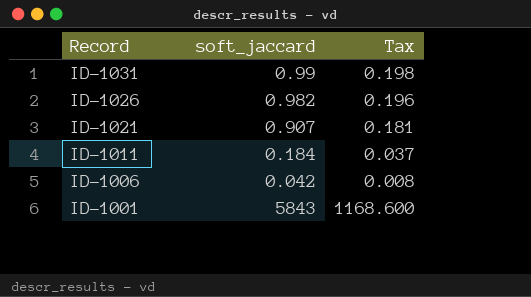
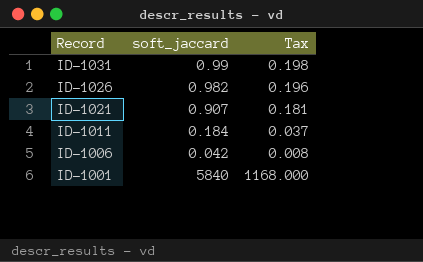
ID-1001 | soft_jaccard: 5843 -> 5840
ID-1001 | Tax: 1168.600 -> 1168.000

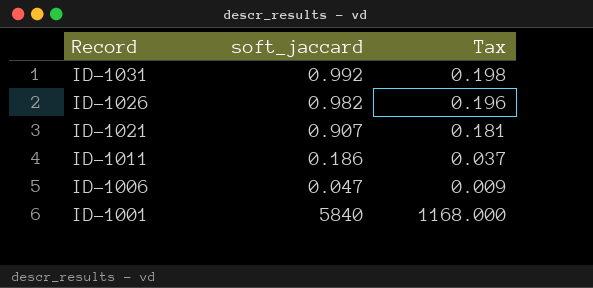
ID-1031 | soft_jaccard: 0.99 -> 0.992
ID-1011 | soft_jaccard: 0.184 -> 0.186
ID-1006 | soft_jaccard: 0.042 -> 0.047
ID-1006 | Tax: 0.008 -> 0.009

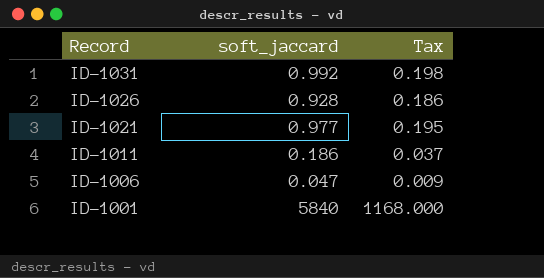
ID-1026 | soft_jaccard: 0.982 -> 0.928
ID-1026 | Tax: 0.196 -> 0.186
ID-1021 | soft_jaccard: 0.907 -> 0.977
ID-1021 | Tax: 0.181 -> 0.195

